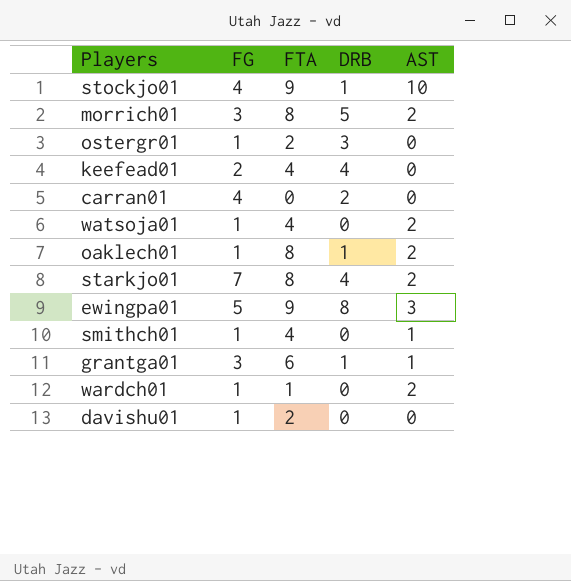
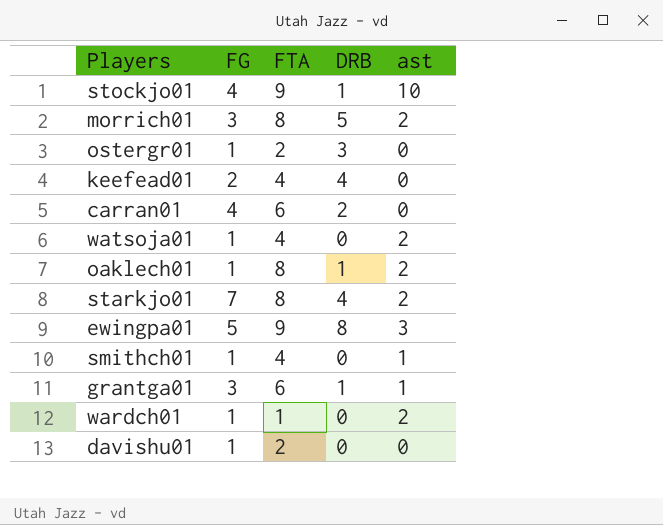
column name: AST -> ast
carran01 | FTA: 0 -> 6

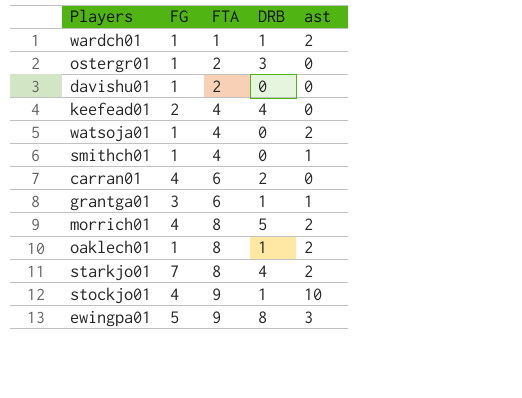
row order: none -> FTA ascending
wardch01 | DRB: 0 -> 1
morrich01 | FG: 3 -> 4

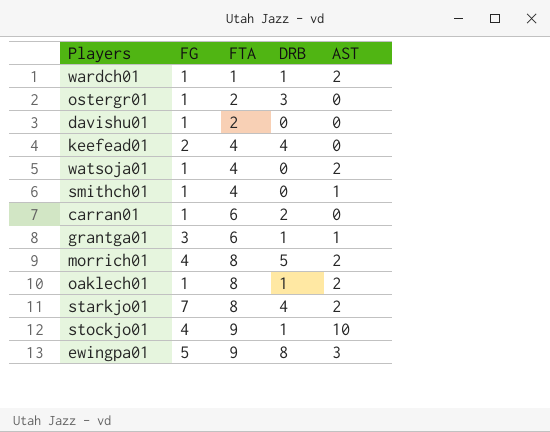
column name: ast -> AST
carran01 | FG: 4 -> 1

